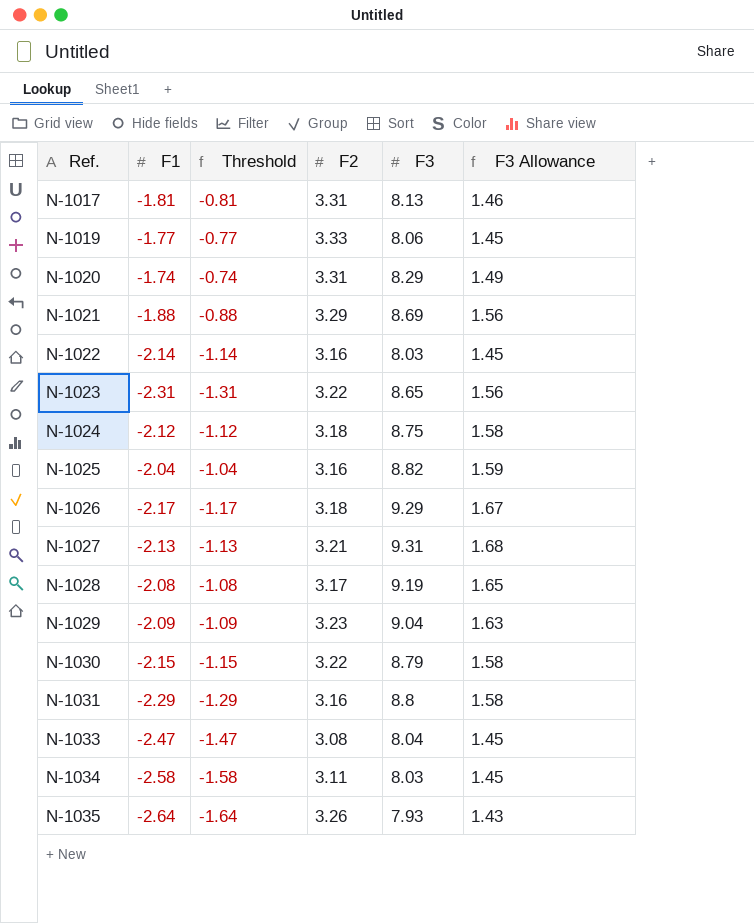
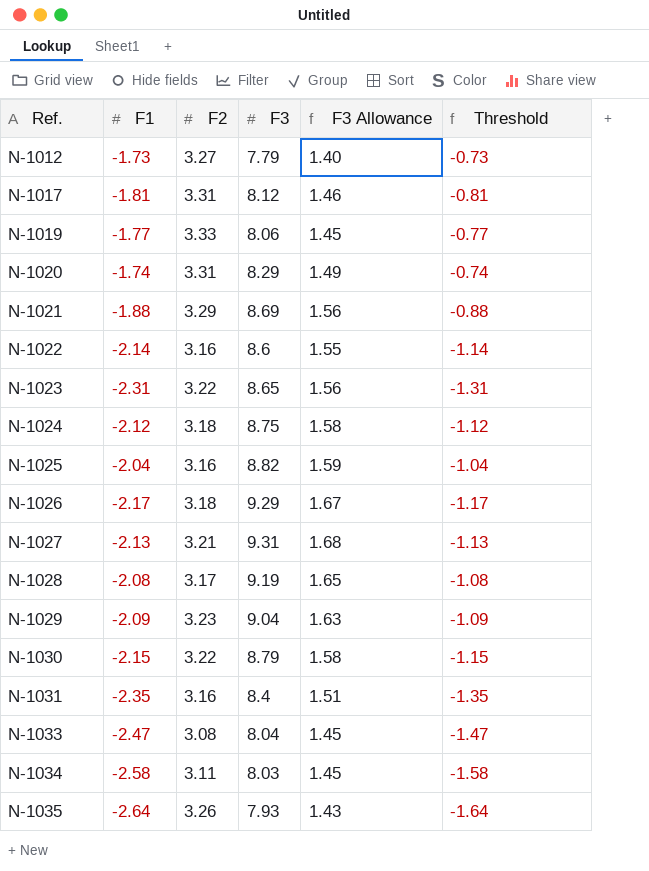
column Threshold | position: 3 -> 6
row N-1012: none -> -1.73 | 3.27 | 7.79 | 1.40 | -0.73
N-1017 | F3: 8.13 -> 8.12
N-1022 | F3: 8.03 -> 8.6
N-1022 | F3 Allowance: 1.45 -> 1.55
N-1031 | F1: -2.29 -> -2.35
N-1031 | F3: 8.8 -> 8.4
N-1031 | F3 Allowance: 1.58 -> 1.51
N-1031 | Threshold: -1.29 -> -1.35

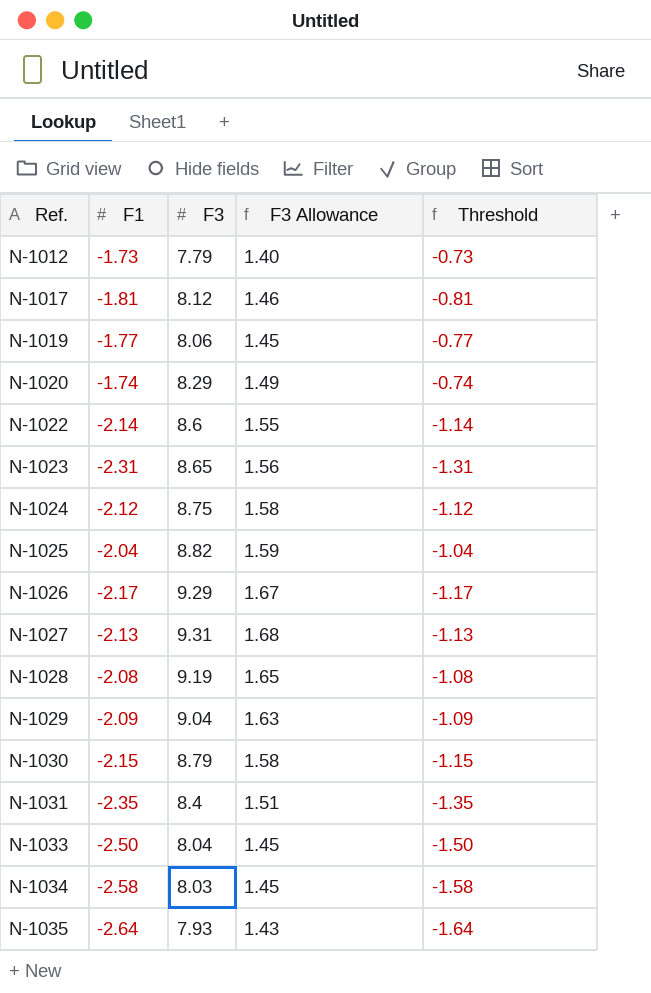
column F2 | position: 3 -> none
row N-1021: -1.88 | 3.29 | 8.69 | 1.56 | -0.88 -> none
N-1033 | F1: -2.47 -> -2.50
N-1033 | Threshold: -1.47 -> -1.50

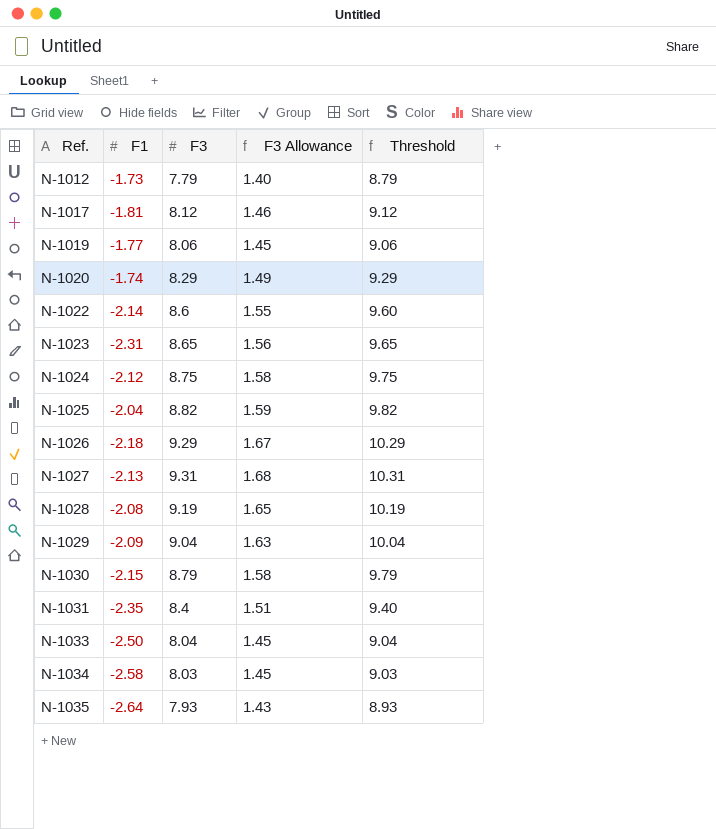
column Threshold | formula: [F1] + 1 -> [F3] + 1
N-1026 | F1: -2.17 -> -2.18

